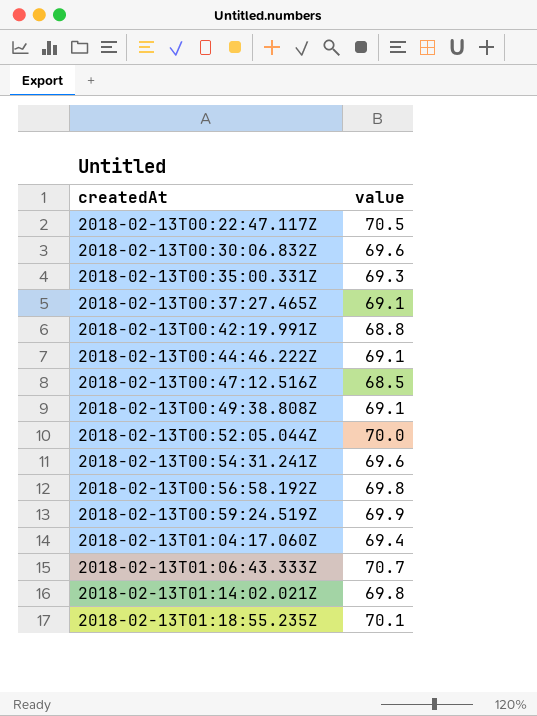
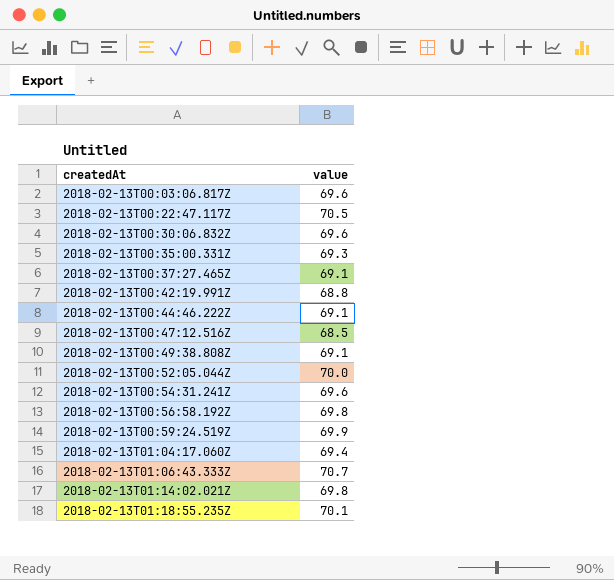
row 2018-02-13T00:03:06.817Z: none -> 69.6

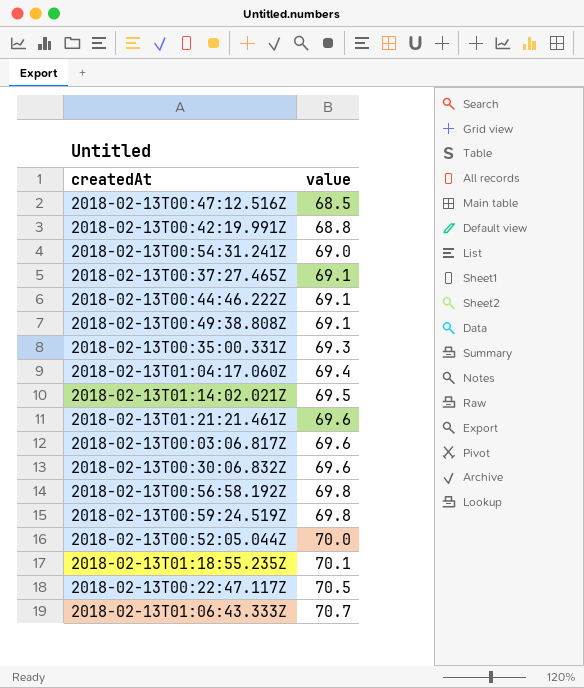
row order: createdAt ascending -> value ascending
2018-02-13T00:54:31.241Z | value: 69.6 -> 69.0
2018-02-13T01:14:02.021Z | value: 69.8 -> 69.5
row 2018-02-13T01:21:21.461Z: none -> 69.6
2018-02-13T00:59:24.519Z | value: 69.9 -> 69.8

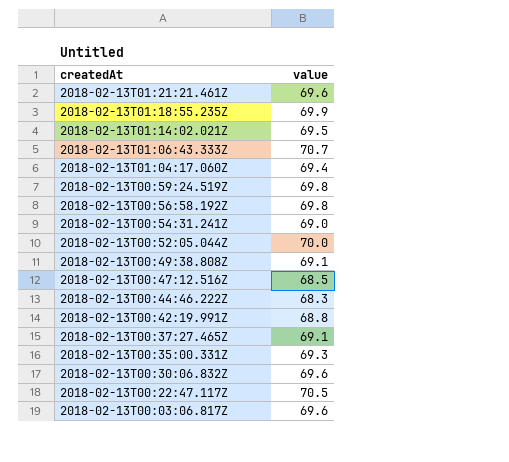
row order: value ascending -> createdAt descending
2018-02-13T01:18:55.235Z | value: 70.1 -> 69.9
2018-02-13T00:44:46.222Z | value: 69.1 -> 68.3

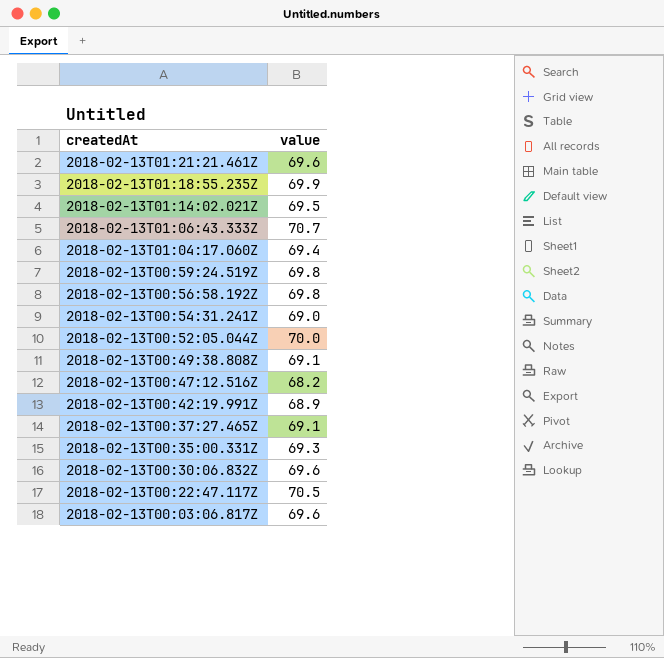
row 2018-02-13T00:44:46.222Z: 68.3 -> none
2018-02-13T00:47:12.516Z | value: 68.5 -> 68.2
2018-02-13T00:42:19.991Z | value: 68.8 -> 68.9

